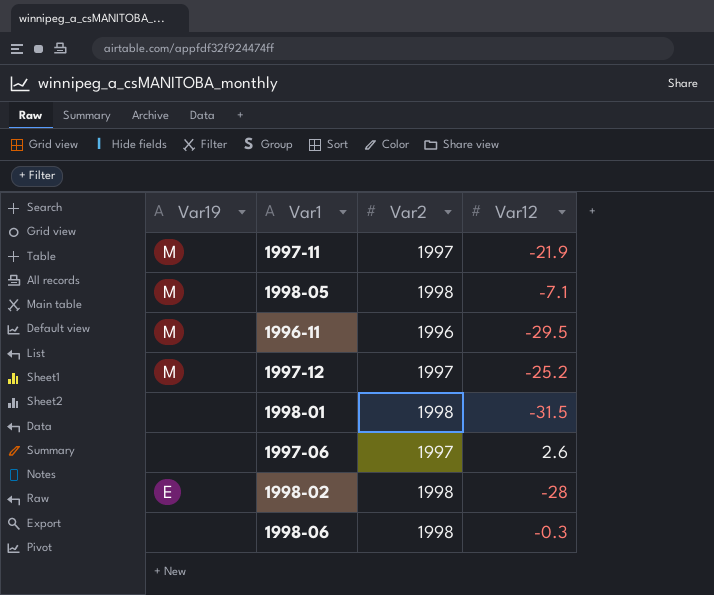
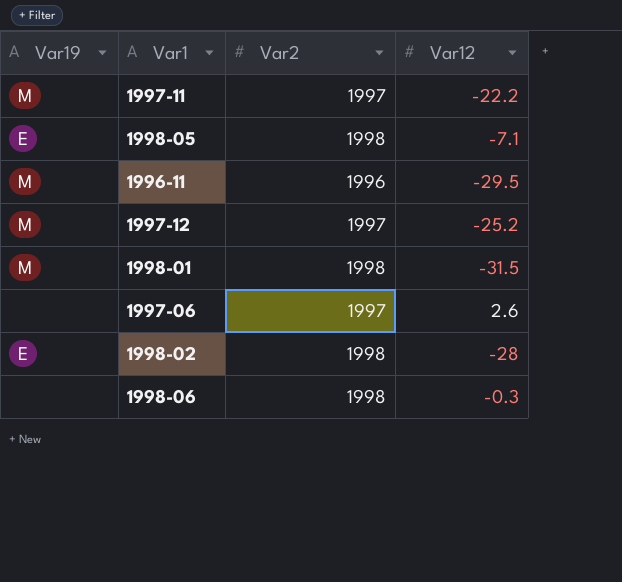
1997-11 | Var12: -21.9 -> -22.2
1998-05 | Var19: M -> E
1998-01 | Var19: none -> M

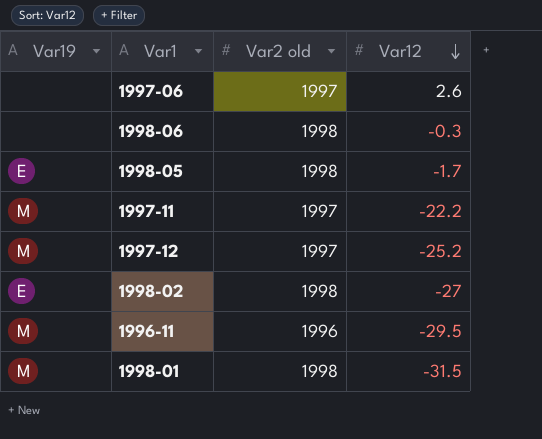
row order: none -> Var12 descending
column name: Var2 -> Var2 old
1998-05 | Var12: -7.1 -> -1.7
1998-02 | Var12: -28 -> -27

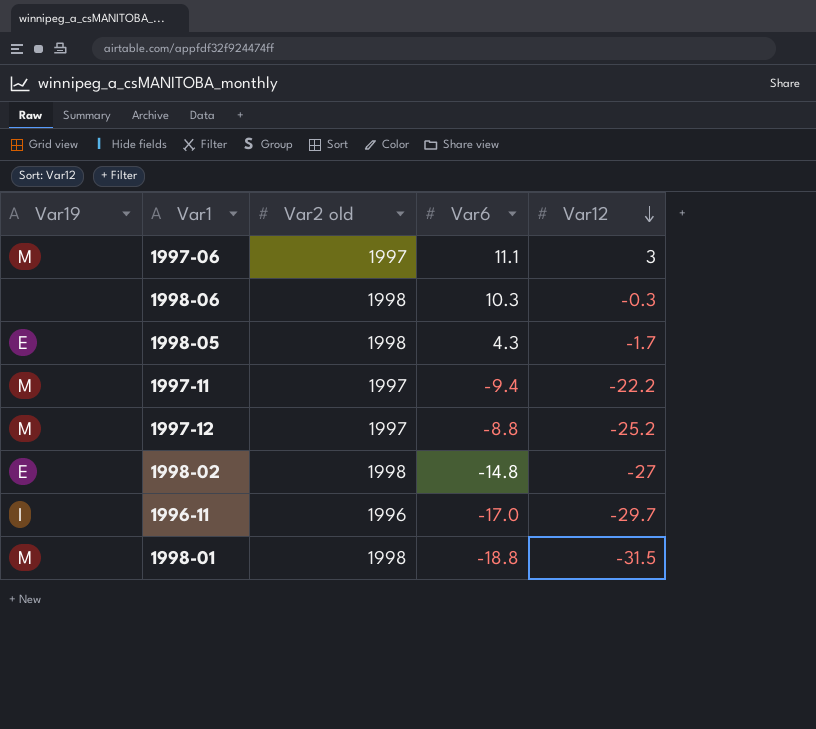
column Var6 | position: none -> 4
1997-06 | Var19: none -> M
1997-06 | Var12: 2.6 -> 3
1996-11 | Var19: M -> I
1996-11 | Var12: -29.5 -> -29.7

